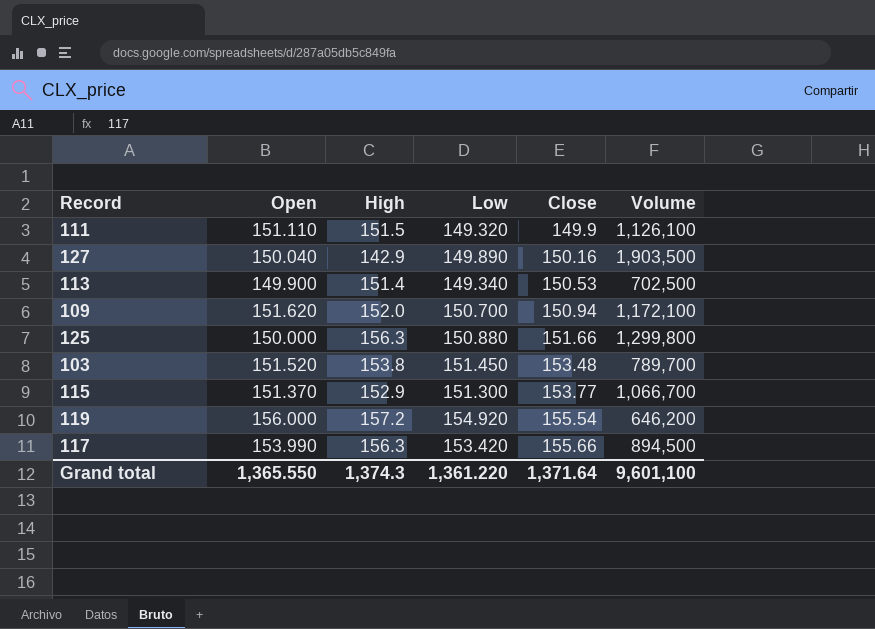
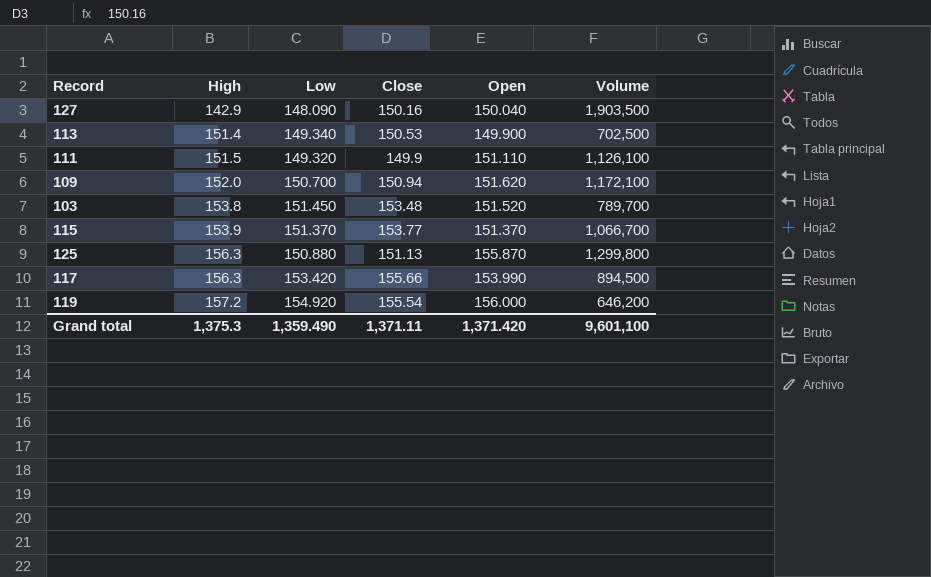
row order: Close ascending -> High ascending
column Open | position: 2 -> 5
127 | Low: 149.890 -> 148.090
115 | High: 152.9 -> 153.9
115 | Low: 151.300 -> 151.370
125 | Close: 151.66 -> 151.13
125 | Open: 150.000 -> 155.870
Grand total | High: 1,374.3 -> 1,375.3
Grand total | Low: 1,361.220 -> 1,359.490
Grand total | Close: 1,371.64 -> 1,371.11
Grand total | Open: 1,365.550 -> 1,371.420

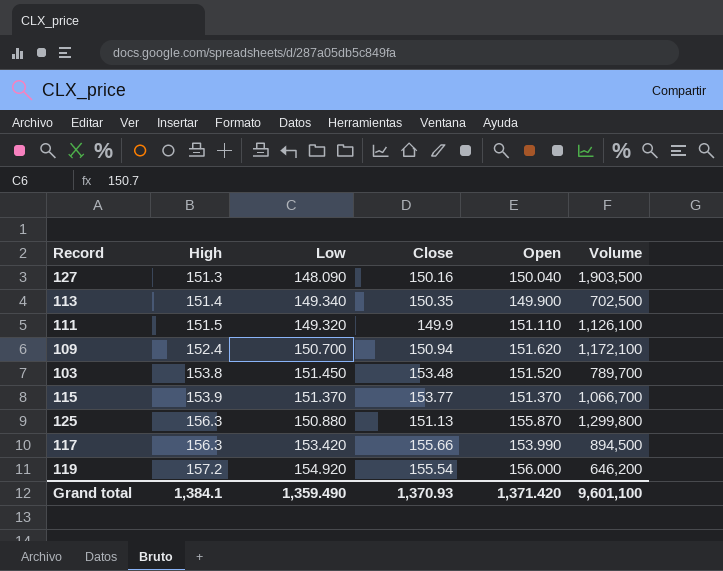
127 | High: 142.9 -> 151.3
113 | Close: 150.53 -> 150.35
109 | High: 152.0 -> 152.4
Grand total | High: 1,375.3 -> 1,384.1
Grand total | Close: 1,371.11 -> 1,370.93

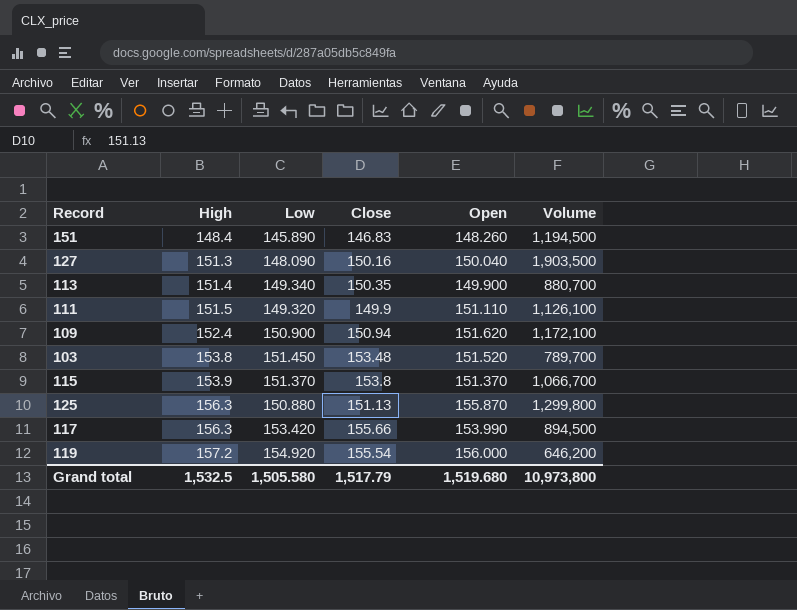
row 151: none -> 148.4 | 145.890 | 146.83 | 148.260 | 1,194,500
113 | Volume: 702,500 -> 880,700
109 | Low: 150.700 -> 150.900
115 | Close: 153.77 -> 153.8
Grand total | High: 1,384.1 -> 1,532.5
Grand total | Low: 1,359.490 -> 1,505.580
Grand total | Close: 1,370.93 -> 1,517.79
Grand total | Open: 1,371.420 -> 1,519.680
Grand total | Volume: 9,601,100 -> 10,973,800

